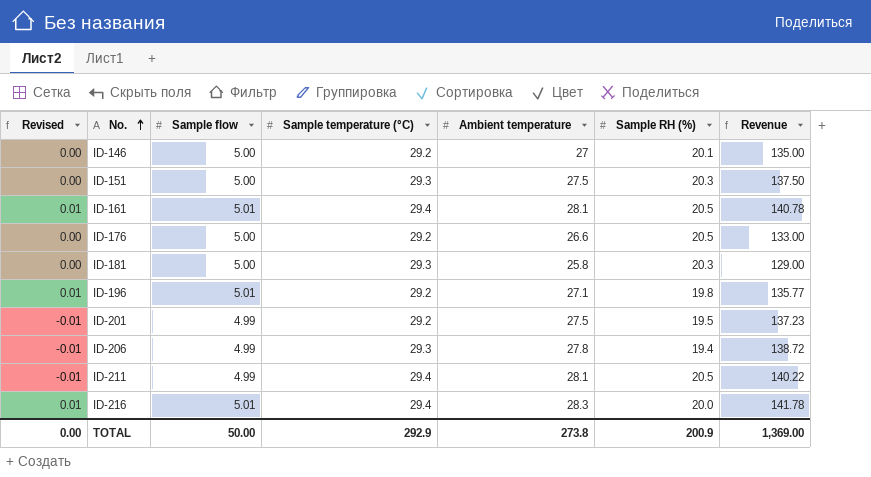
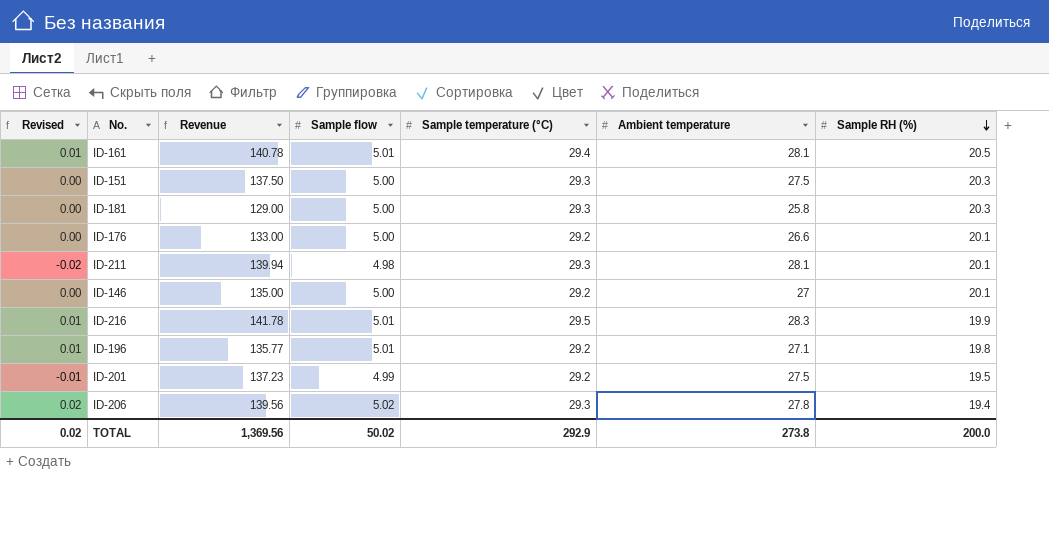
row order: No. ascending -> Sample RH (%) descending
column Revenue | position: 7 -> 3
ID-176 | Sample RH (%): 20.5 -> 20.1
ID-211 | Revised: -0.01 -> -0.02
ID-211 | Revenue: 140.22 -> 139.94
ID-211 | Sample flow: 4.99 -> 4.98
ID-211 | Sample temperature (°C): 29.4 -> 29.3
ID-211 | Sample RH (%): 20.5 -> 20.1
ID-216 | Sample temperature (°C): 29.4 -> 29.5
ID-216 | Sample RH (%): 20.0 -> 19.9
ID-206 | Revised: -0.01 -> 0.02
ID-206 | Revenue: 138.72 -> 139.56
ID-206 | Sample flow: 4.99 -> 5.02
TOTAL | Revised: 0.00 -> 0.02
TOTAL | Revenue: 1,369.00 -> 1,369.56
TOTAL | Sample flow: 50.00 -> 50.02
TOTAL | Sample RH (%): 200.9 -> 200.0

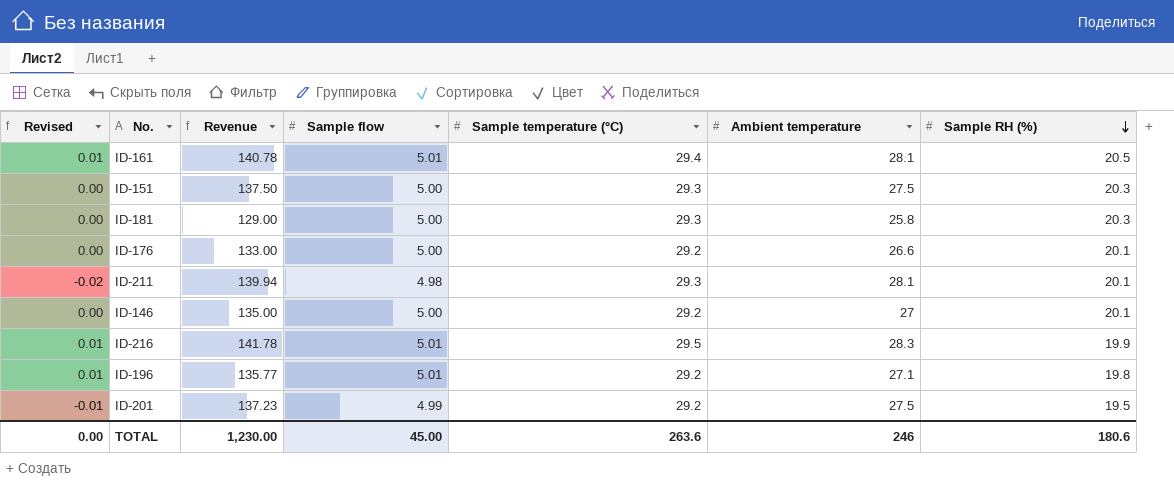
row ID-206: 0.02 | 139.56 | 5.02 | 29.3 | 27.8 | 19.4 -> none
TOTAL | Revised: 0.02 -> 0.00
TOTAL | Revenue: 1,369.56 -> 1,230.00
TOTAL | Sample flow: 50.02 -> 45.00
TOTAL | Sample temperature (°C): 292.9 -> 263.6
TOTAL | Ambient temperature: 273.8 -> 246
TOTAL | Sample RH (%): 200.0 -> 180.6

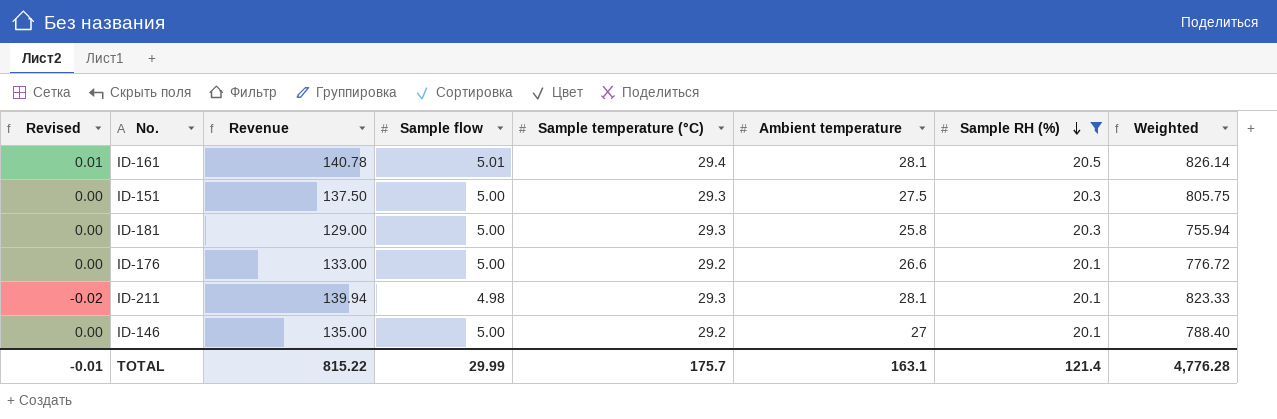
filter: none -> Sample RH (%) >= 20.1
column Weighted | formula: none -> [Sample temperature (°C)] * [Ambient temperature]
TOTAL | Revised: 0.00 -> -0.01
TOTAL | Revenue: 1,230.00 -> 815.22
TOTAL | Sample flow: 45.00 -> 29.99
TOTAL | Sample temperature (°C): 263.6 -> 175.7
TOTAL | Ambient temperature: 246 -> 163.1
TOTAL | Sample RH (%): 180.6 -> 121.4

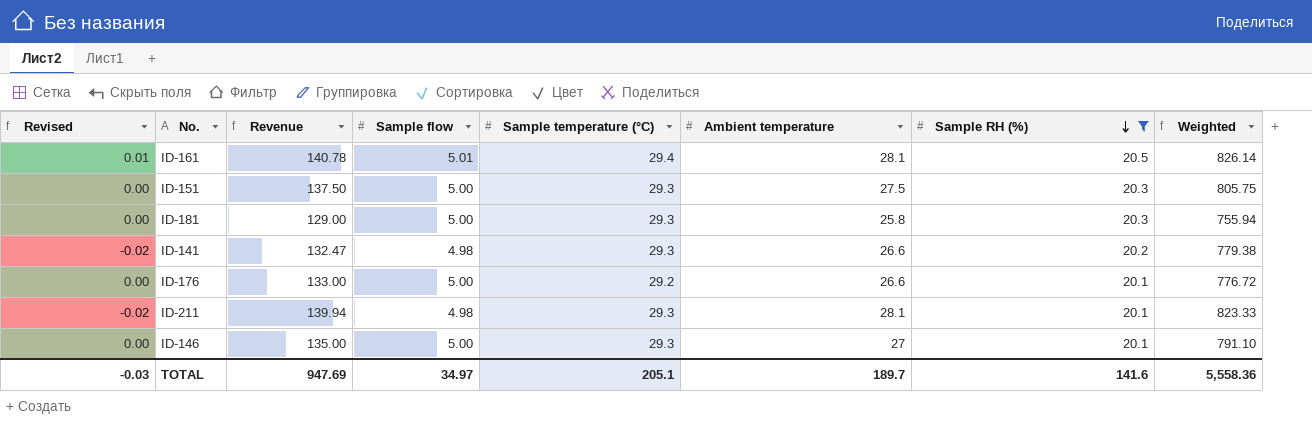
row ID-141: none -> -0.02 | 132.47 | 4.98 | 29.3 | 26.6 | 20.2 | 779.38
ID-146 | Sample temperature (°C): 29.2 -> 29.3
ID-146 | Weighted: 788.40 -> 791.10
TOTAL | Revised: -0.01 -> -0.03
TOTAL | Revenue: 815.22 -> 947.69
TOTAL | Sample flow: 29.99 -> 34.97
TOTAL | Sample temperature (°C): 175.7 -> 205.1
TOTAL | Ambient temperature: 163.1 -> 189.7
TOTAL | Sample RH (%): 121.4 -> 141.6
TOTAL | Weighted: 4,776.28 -> 5,558.36

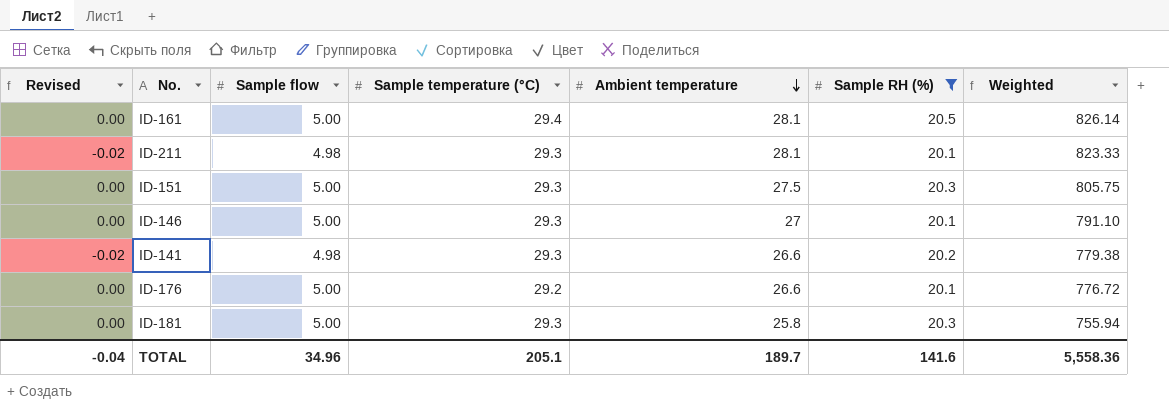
row order: Sample RH (%) descending -> Ambient temperature descending
column Revenue | formula: [Sample flow] * [Ambient temperature] -> none
ID-161 | Revised: 0.01 -> 0.00
ID-161 | Sample flow: 5.01 -> 5.00
TOTAL | Revised: -0.03 -> -0.04
TOTAL | Sample flow: 34.97 -> 34.96

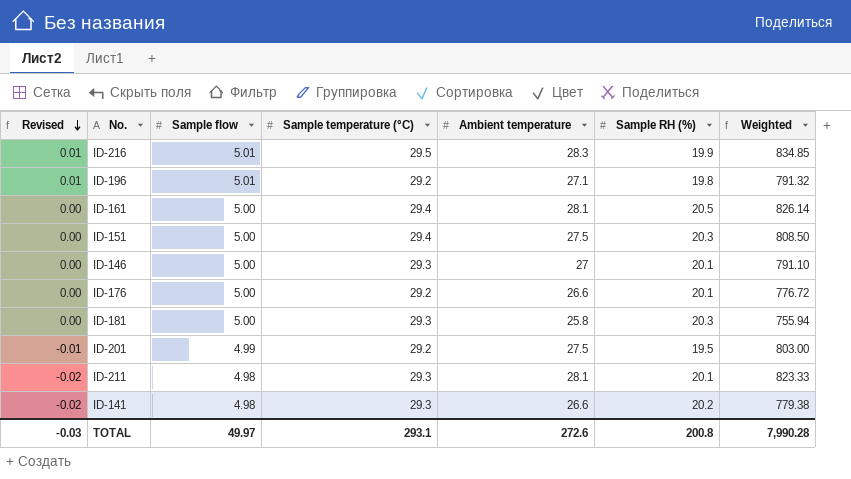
filter: Sample RH (%) >= 20.1 -> none
row order: Ambient temperature descending -> Revised descending
ID-151 | Sample temperature (°C): 29.3 -> 29.4
ID-151 | Weighted: 805.75 -> 808.50
TOTAL | Revised: -0.04 -> -0.03
TOTAL | Sample flow: 34.96 -> 49.97
TOTAL | Sample temperature (°C): 205.1 -> 293.1
TOTAL | Ambient temperature: 189.7 -> 272.6
TOTAL | Sample RH (%): 141.6 -> 200.8
TOTAL | Weighted: 5,558.36 -> 7,990.28

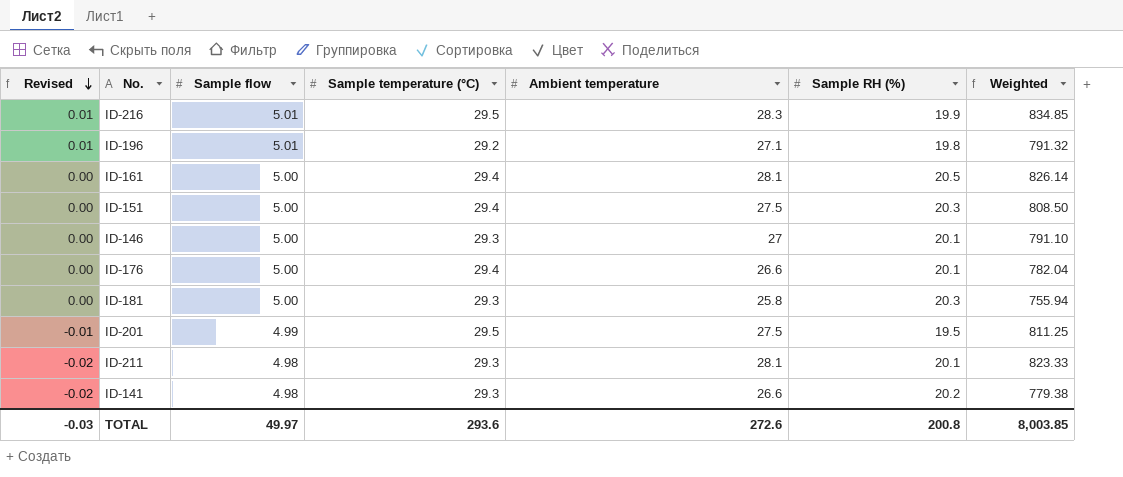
ID-176 | Sample temperature (°C): 29.2 -> 29.4
ID-176 | Weighted: 776.72 -> 782.04
ID-201 | Sample temperature (°C): 29.2 -> 29.5
ID-201 | Weighted: 803.00 -> 811.25
TOTAL | Sample temperature (°C): 293.1 -> 293.6
TOTAL | Weighted: 7,990.28 -> 8,003.85

